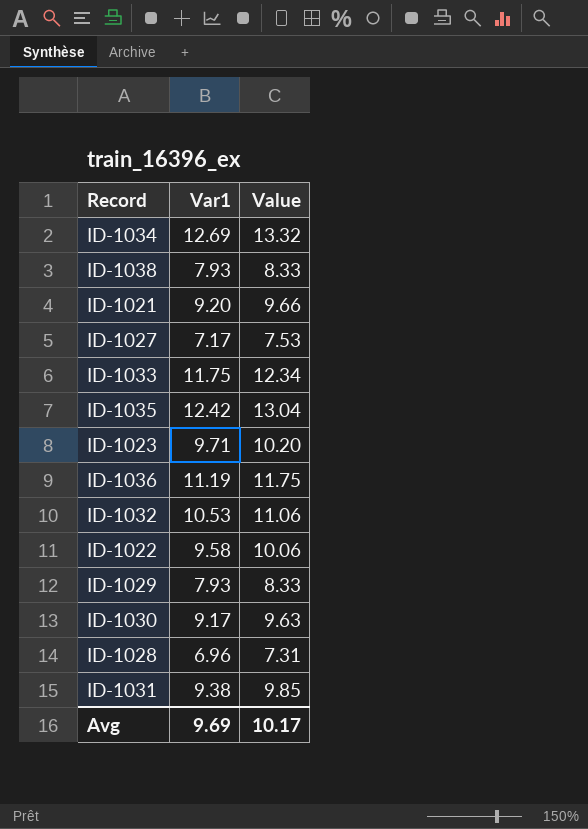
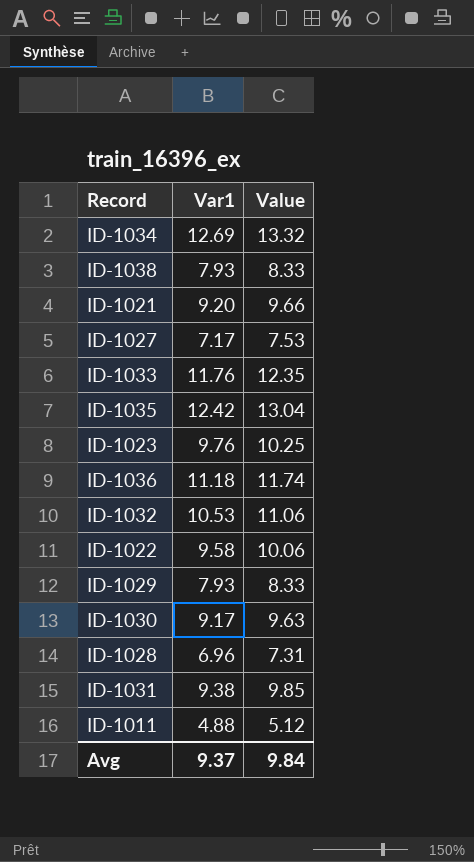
ID-1033 | Var1: 11.75 -> 11.76
ID-1033 | Value: 12.34 -> 12.35
ID-1023 | Var1: 9.71 -> 9.76
ID-1023 | Value: 10.20 -> 10.25
ID-1036 | Var1: 11.19 -> 11.18
ID-1036 | Value: 11.75 -> 11.74
row ID-1011: none -> 4.88 | 5.12
Avg | Var1: 9.69 -> 9.37
Avg | Value: 10.17 -> 9.84

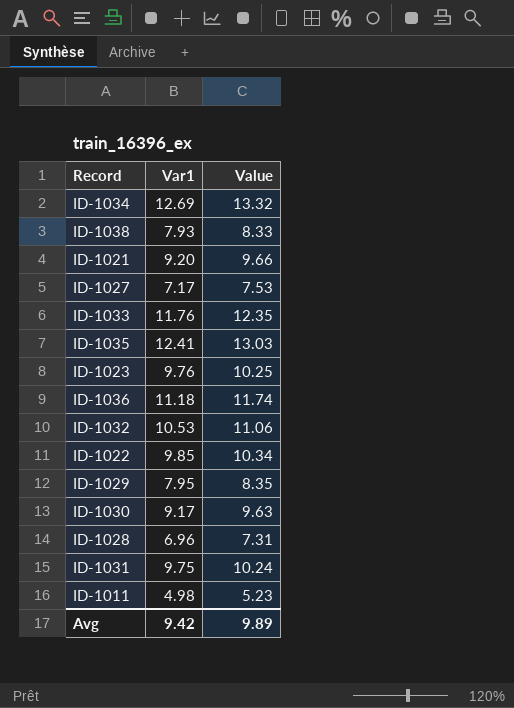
ID-1035 | Var1: 12.42 -> 12.41
ID-1035 | Value: 13.04 -> 13.03
ID-1022 | Var1: 9.58 -> 9.85
ID-1022 | Value: 10.06 -> 10.34
ID-1029 | Var1: 7.93 -> 7.95
ID-1029 | Value: 8.33 -> 8.35
ID-1031 | Var1: 9.38 -> 9.75
ID-1031 | Value: 9.85 -> 10.24
ID-1011 | Var1: 4.88 -> 4.98
ID-1011 | Value: 5.12 -> 5.23
Avg | Var1: 9.37 -> 9.42
Avg | Value: 9.84 -> 9.89

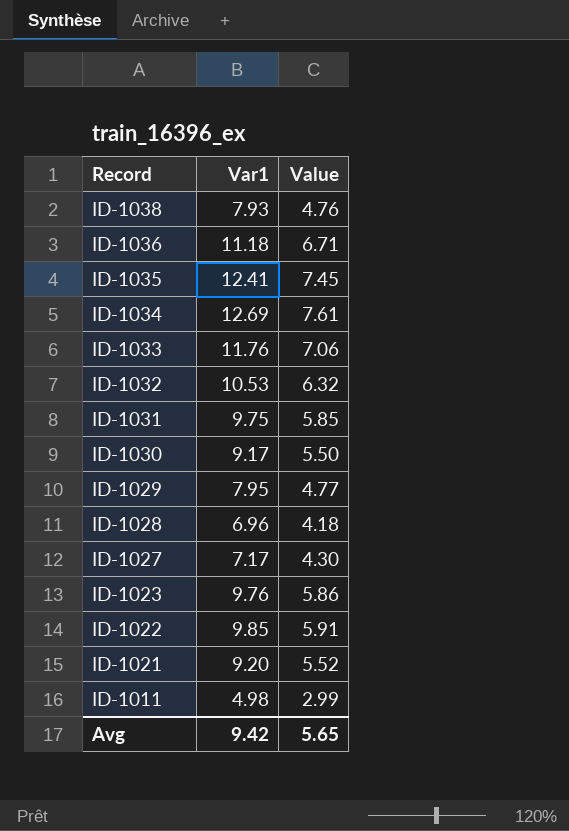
row order: none -> Record descending
column Value | formula: [Var1] * 1.05 -> [Var1] * 0.6
Avg | Value: 9.89 -> 5.65

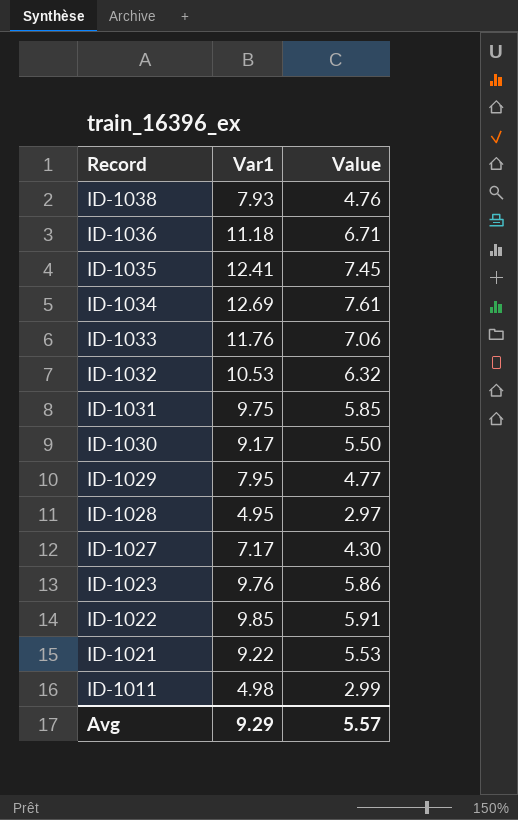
ID-1028 | Var1: 6.96 -> 4.95
ID-1028 | Value: 4.18 -> 2.97
ID-1021 | Var1: 9.20 -> 9.22
ID-1021 | Value: 5.52 -> 5.53
Avg | Var1: 9.42 -> 9.29
Avg | Value: 5.65 -> 5.57

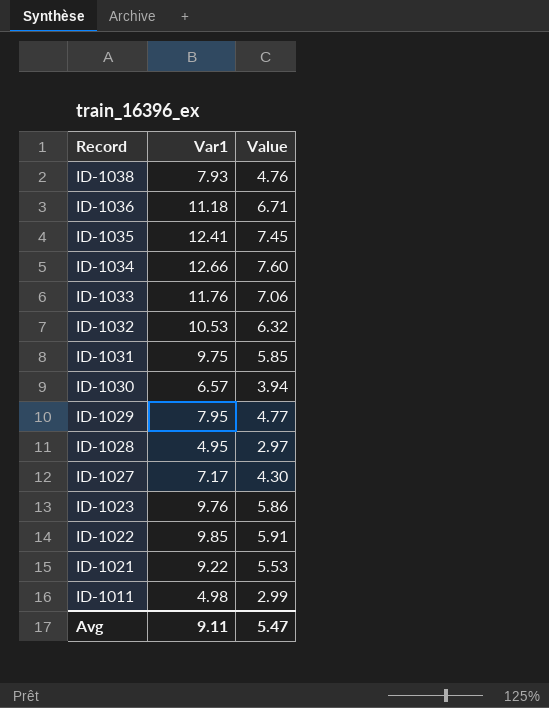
ID-1034 | Var1: 12.69 -> 12.66
ID-1034 | Value: 7.61 -> 7.60
ID-1030 | Var1: 9.17 -> 6.57
ID-1030 | Value: 5.50 -> 3.94
Avg | Var1: 9.29 -> 9.11
Avg | Value: 5.57 -> 5.47

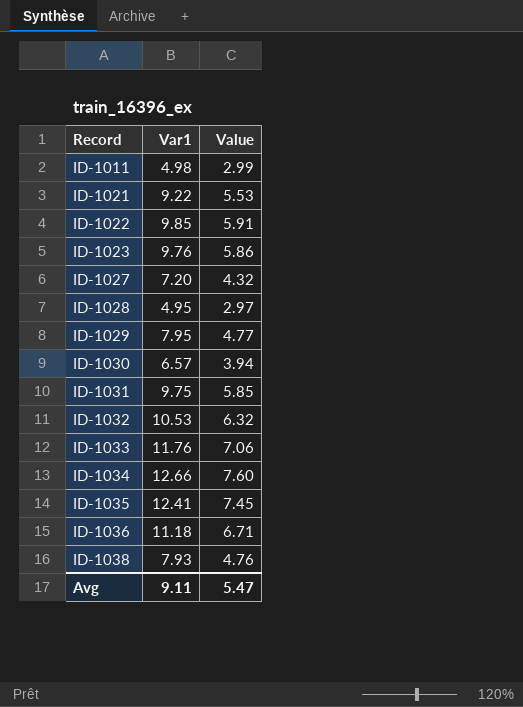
row order: Record descending -> Record ascending
ID-1027 | Var1: 7.17 -> 7.20
ID-1027 | Value: 4.30 -> 4.32

